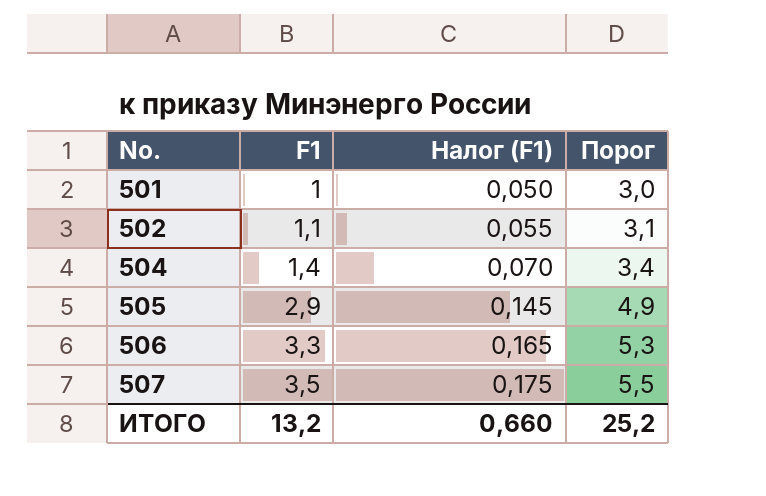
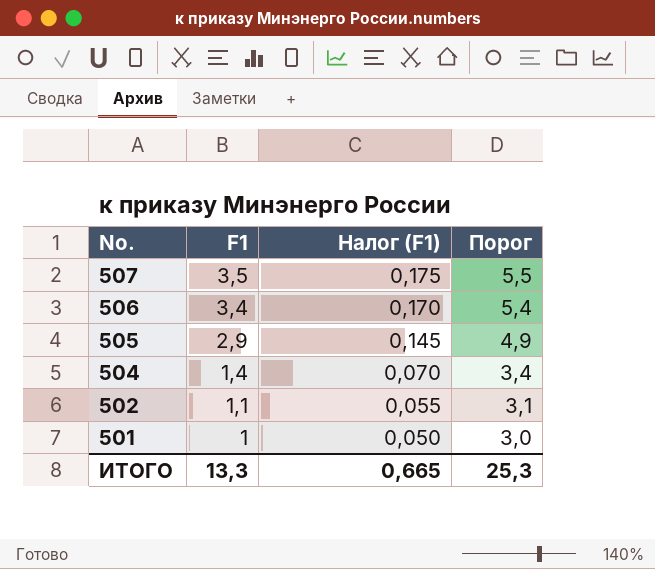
row order: No. ascending -> No. descending
506 | F1: 3,3 -> 3,4
506 | Налог (F1): 0,165 -> 0,170
506 | Порог: 5,3 -> 5,4
ИТОГО | F1: 13,2 -> 13,3
ИТОГО | Налог (F1): 0,660 -> 0,665
ИТОГО | Порог: 25,2 -> 25,3

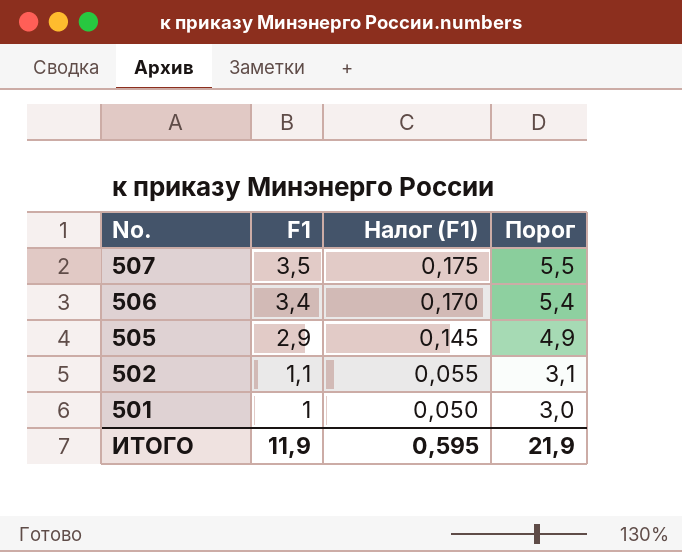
row 504: 1,4 | 0,070 | 3,4 -> none
ИТОГО | F1: 13,3 -> 11,9
ИТОГО | Налог (F1): 0,665 -> 0,595
ИТОГО | Порог: 25,3 -> 21,9

